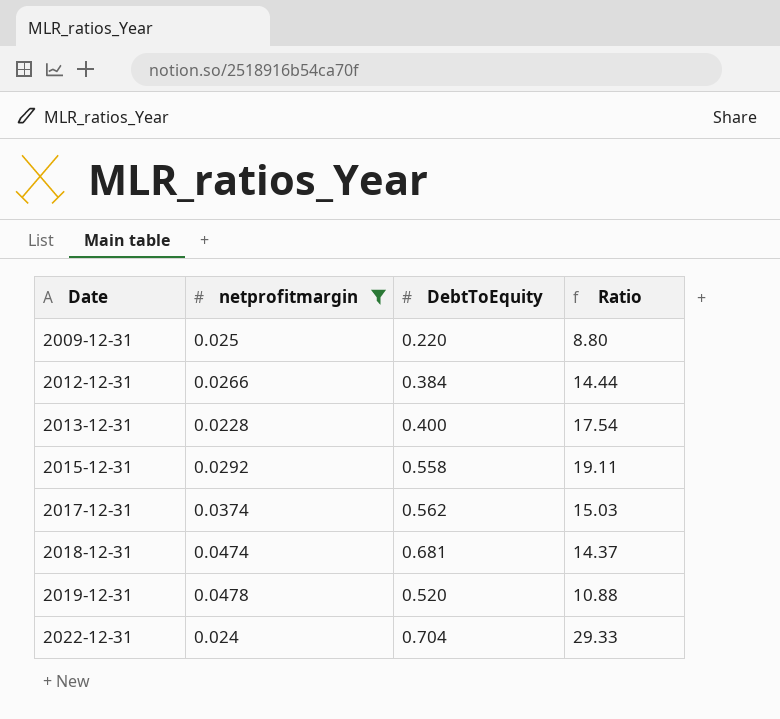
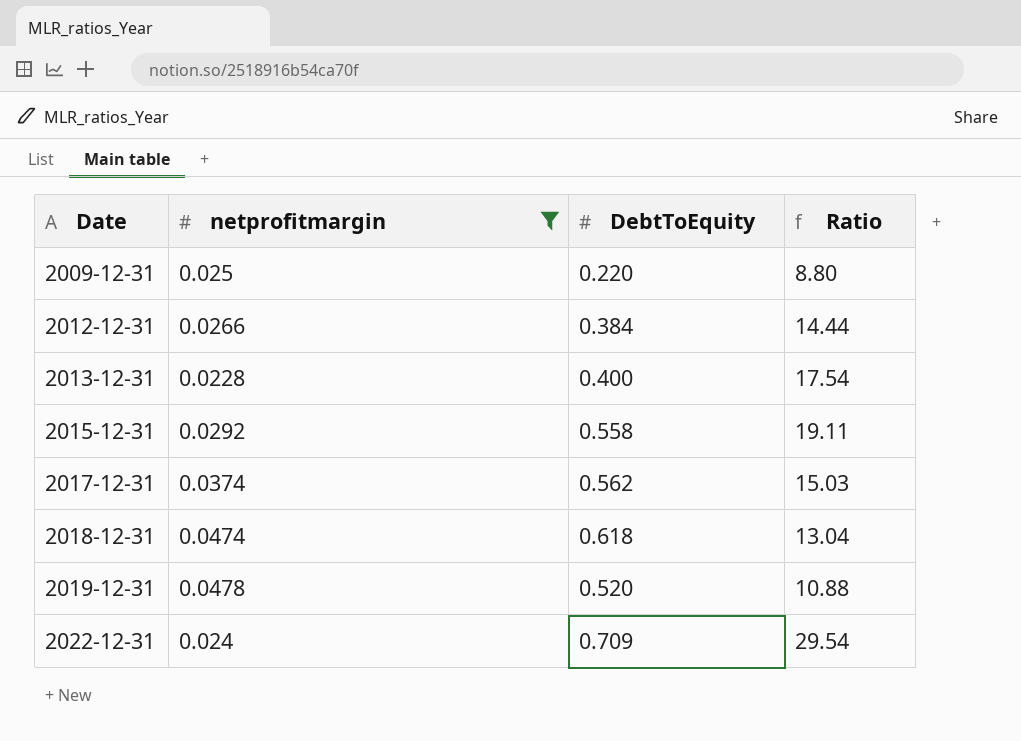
2018-12-31 | DebtToEquity: 0.681 -> 0.618
2018-12-31 | Ratio: 14.37 -> 13.04
2022-12-31 | DebtToEquity: 0.704 -> 0.709
2022-12-31 | Ratio: 29.33 -> 29.54

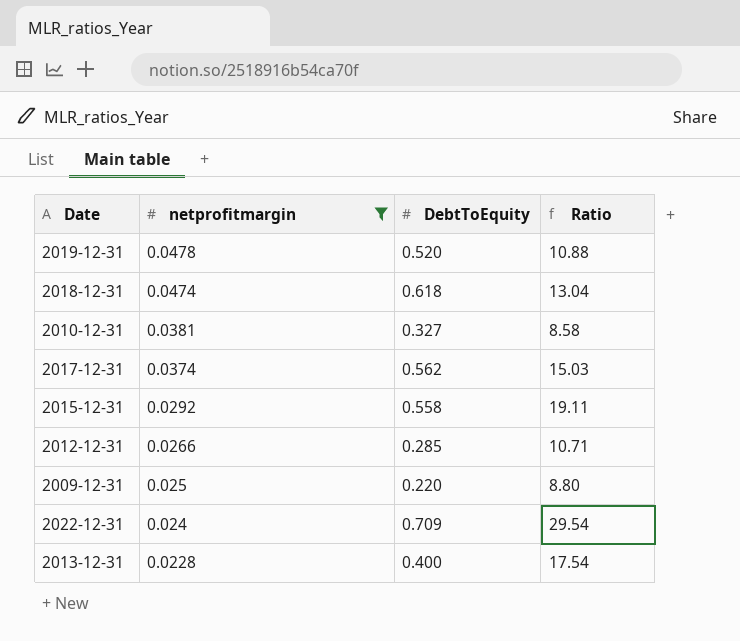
row order: Date ascending -> netprofitmargin descending
row 2010-12-31: none -> 0.0381 | 0.327 | 8.58
2012-12-31 | DebtToEquity: 0.384 -> 0.285
2012-12-31 | Ratio: 14.44 -> 10.71

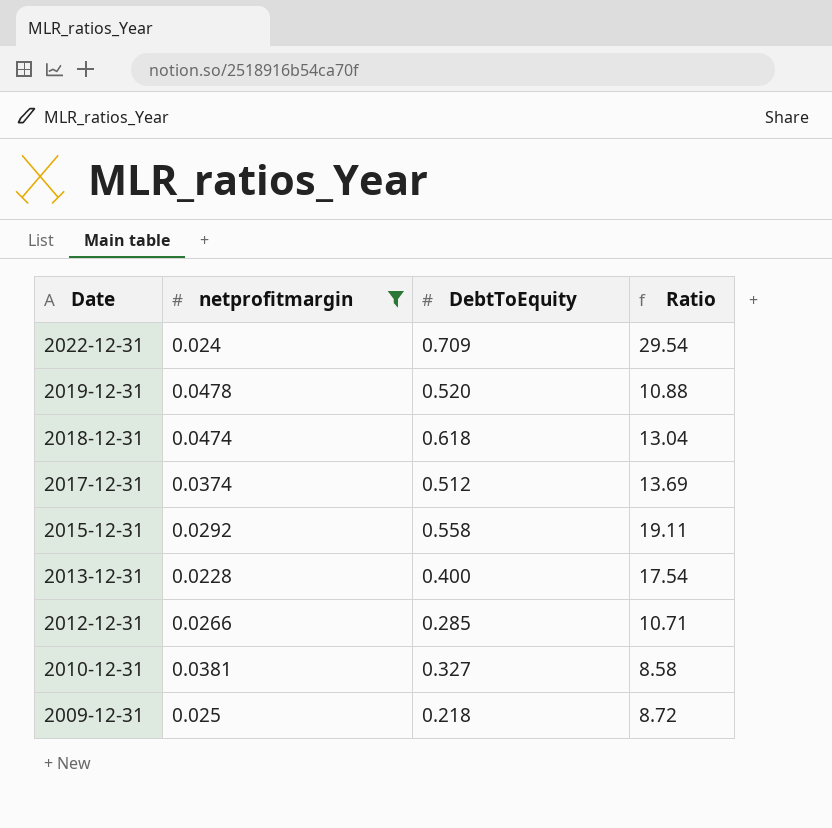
row order: netprofitmargin descending -> Date descending
2017-12-31 | DebtToEquity: 0.562 -> 0.512
2017-12-31 | Ratio: 15.03 -> 13.69
2009-12-31 | DebtToEquity: 0.220 -> 0.218
2009-12-31 | Ratio: 8.80 -> 8.72

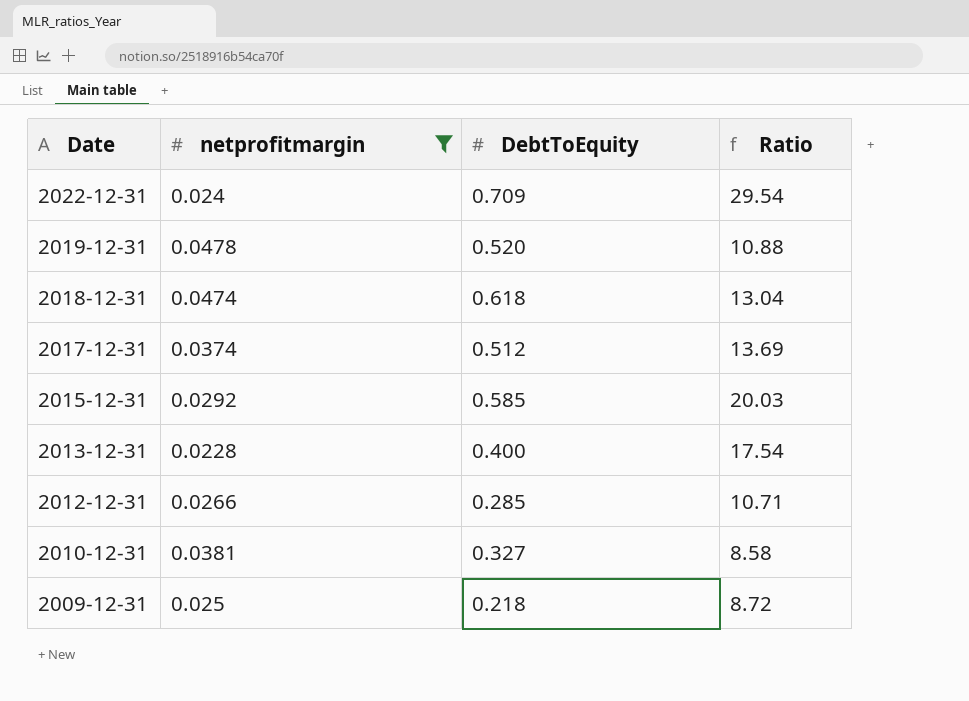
2015-12-31 | DebtToEquity: 0.558 -> 0.585
2015-12-31 | Ratio: 19.11 -> 20.03

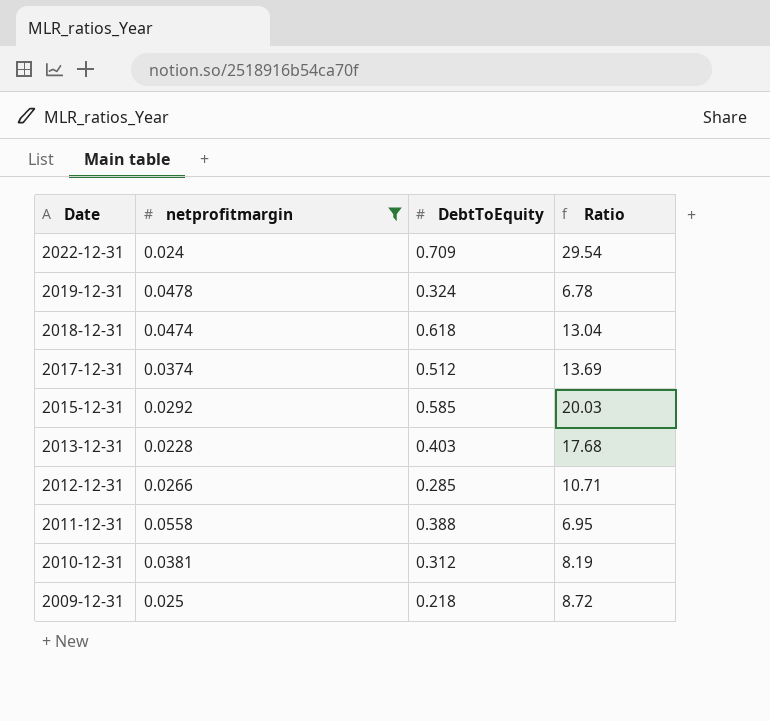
2019-12-31 | DebtToEquity: 0.520 -> 0.324
2019-12-31 | Ratio: 10.88 -> 6.78
2013-12-31 | DebtToEquity: 0.400 -> 0.403
2013-12-31 | Ratio: 17.54 -> 17.68
row 2011-12-31: none -> 0.0558 | 0.388 | 6.95
2010-12-31 | DebtToEquity: 0.327 -> 0.312
2010-12-31 | Ratio: 8.58 -> 8.19

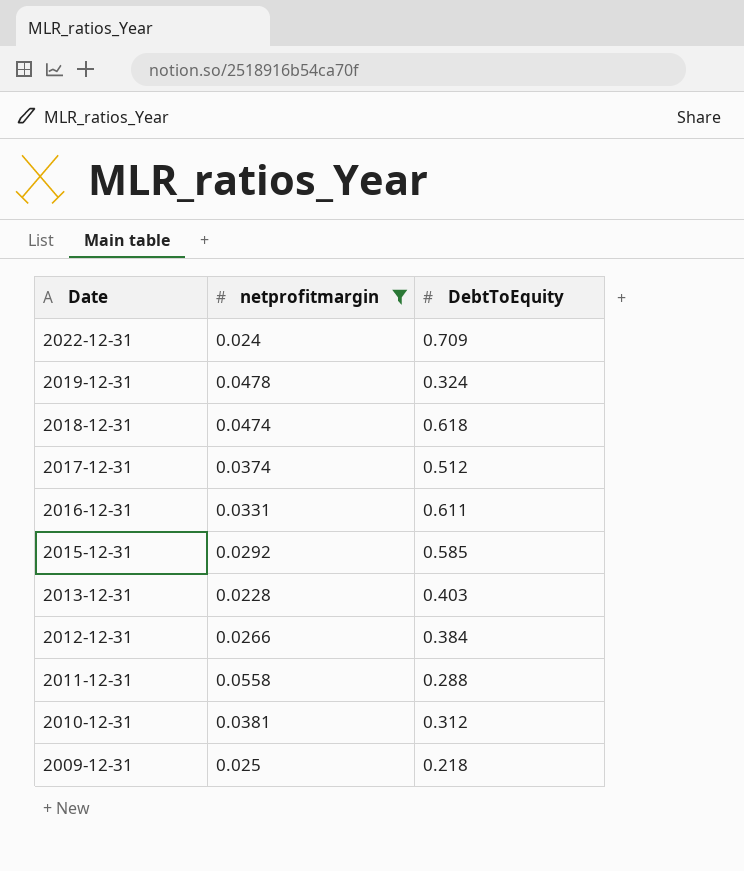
column Ratio | formula: [DebtToEquity] / [netprofitmargin] -> none
row 2016-12-31: none -> 0.0331 | 0.611
2012-12-31 | DebtToEquity: 0.285 -> 0.384
2011-12-31 | DebtToEquity: 0.388 -> 0.288

